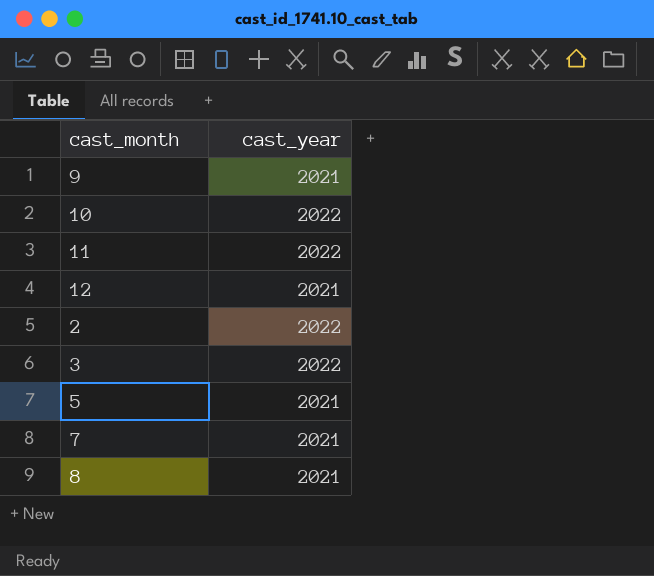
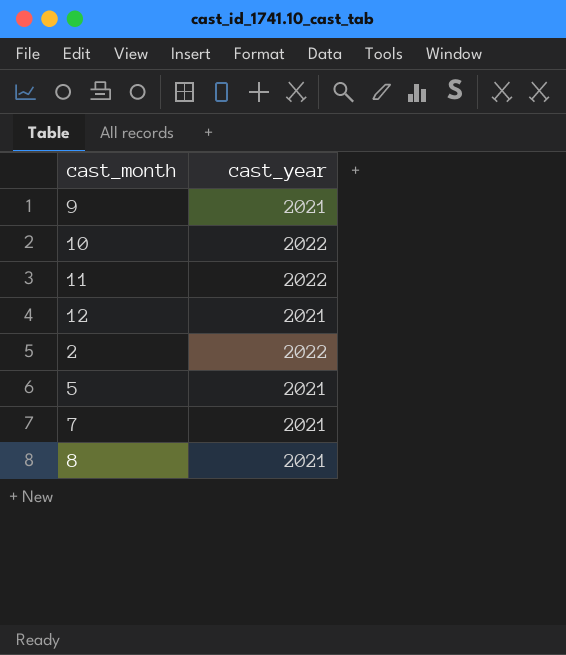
row 3: 2022 -> none

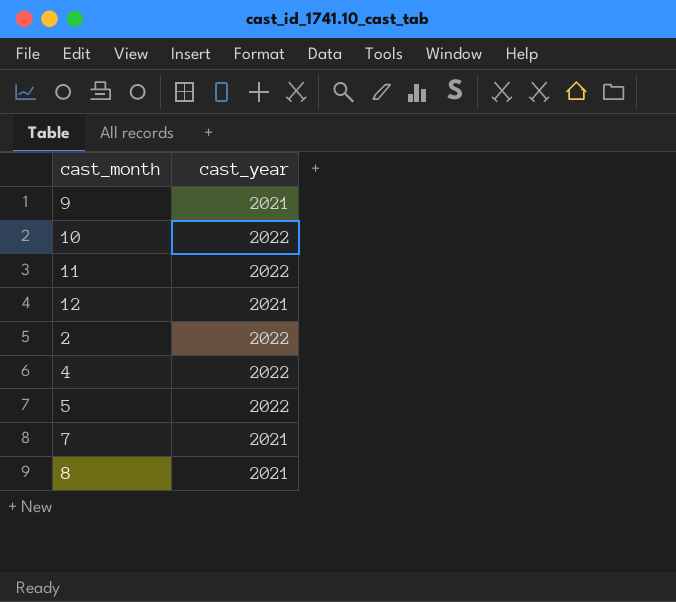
row 4: none -> 2022
5 | cast_year: 2021 -> 2022

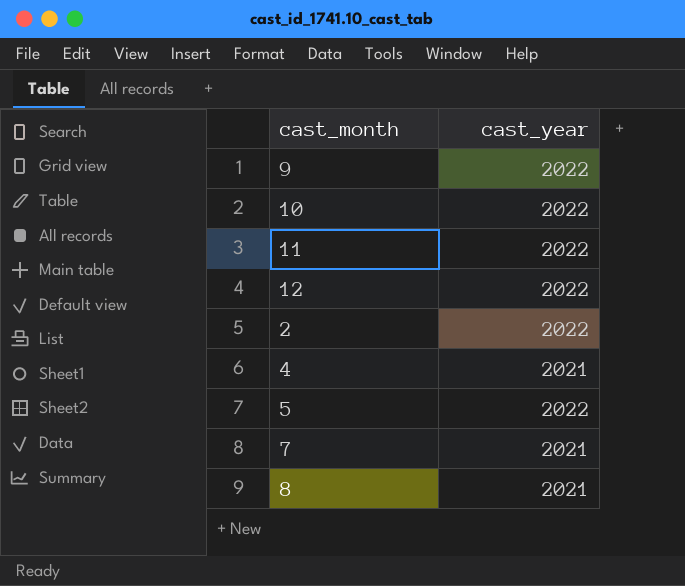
9 | cast_year: 2021 -> 2022
12 | cast_year: 2021 -> 2022
4 | cast_year: 2022 -> 2021

